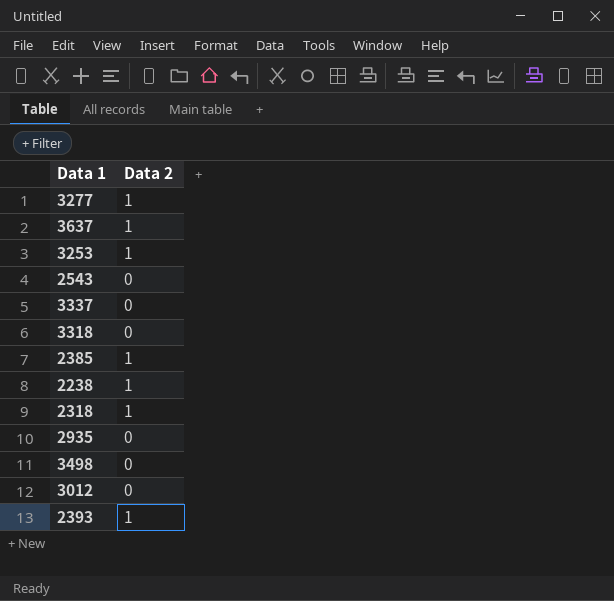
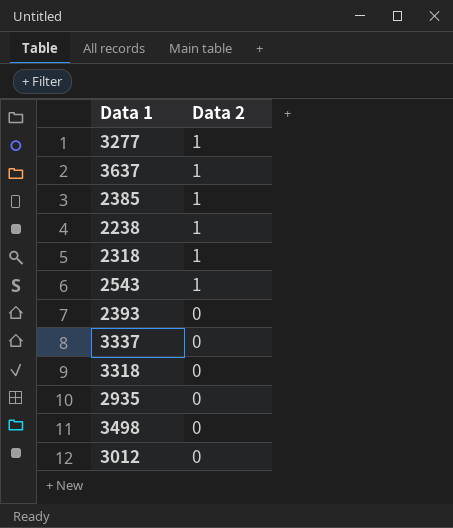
row order: none -> Data 2 descending
row 3253: 1 -> none
2543 | Data 2: 0 -> 1
2393 | Data 2: 1 -> 0

